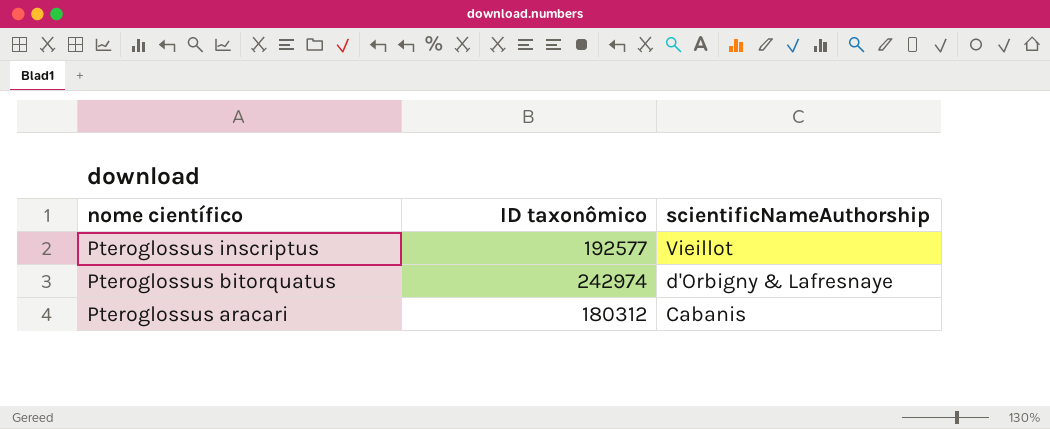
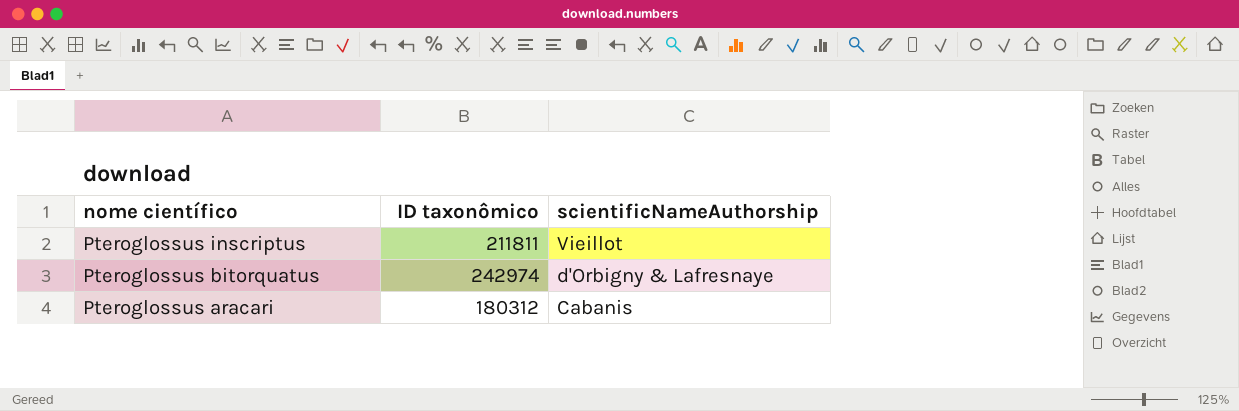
Pteroglossus inscriptus | ID taxonômico: 192577 -> 211811

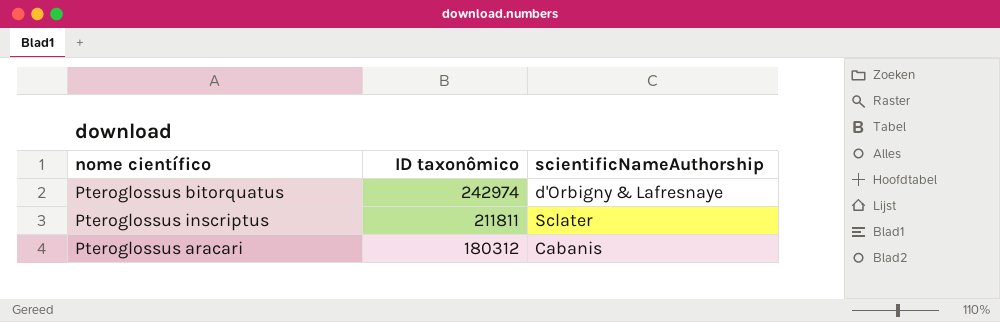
row order: nome científico descending -> ID taxonômico descending
Pteroglossus inscriptus | scientificNameAuthorship: Vieillot -> Sclater

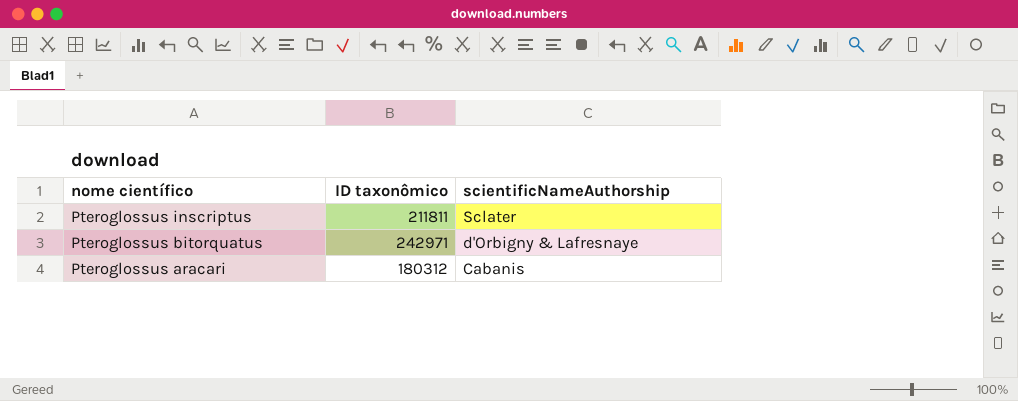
row order: ID taxonômico descending -> nome científico descending
Pteroglossus bitorquatus | ID taxonômico: 242974 -> 242971

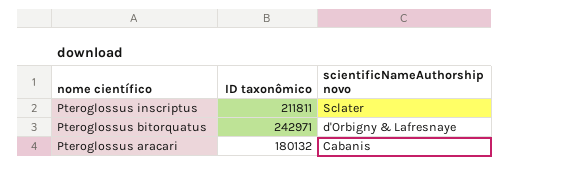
column name: scientificNameAuthorship -> scientificNameAuthorship novo
Pteroglossus aracari | ID taxonômico: 180312 -> 180132

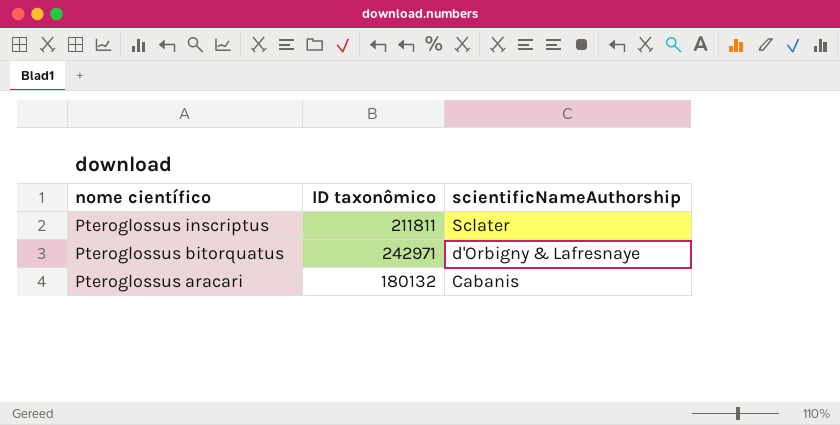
column name: scientificNameAuthorship novo -> scientificNameAuthorship

